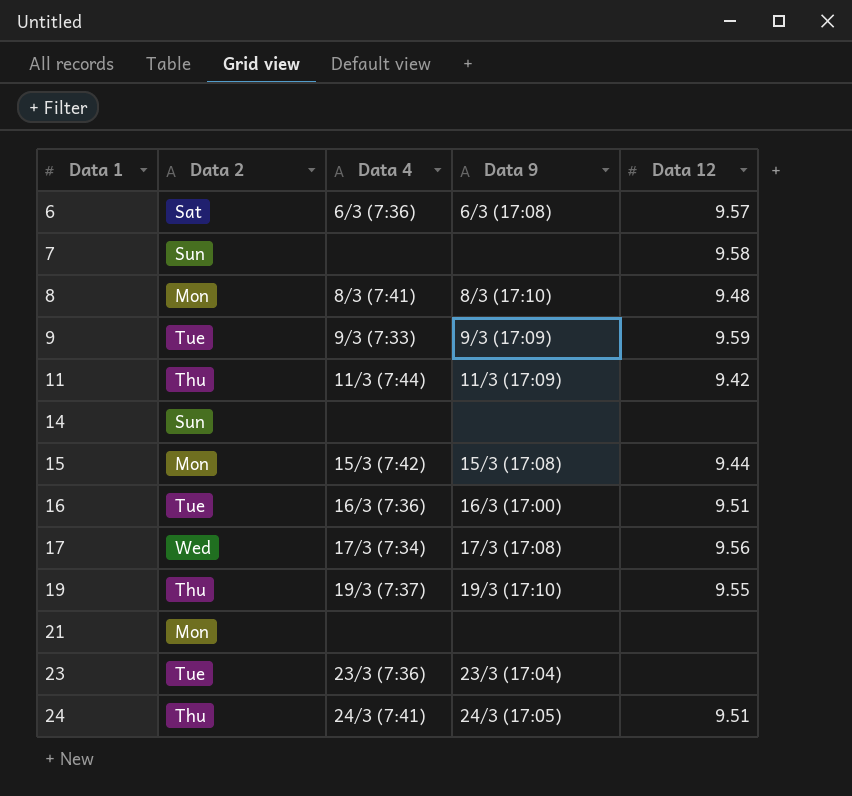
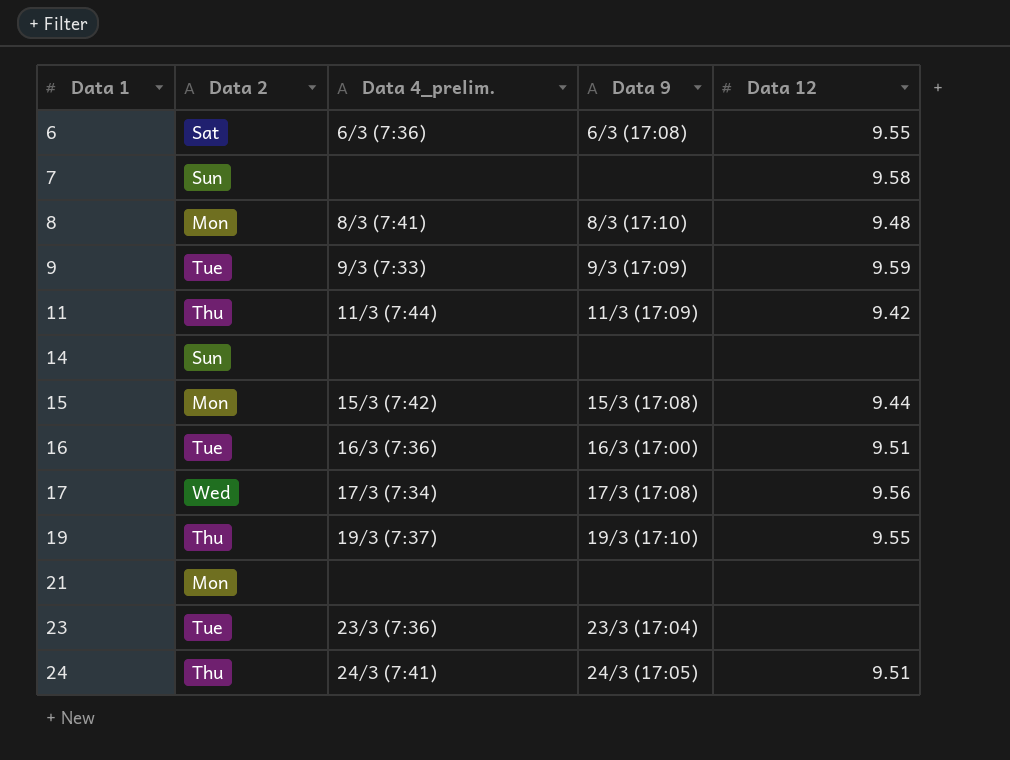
column name: Data 4 -> Data 4_prelim.
6 | Data 12: 9.57 -> 9.55

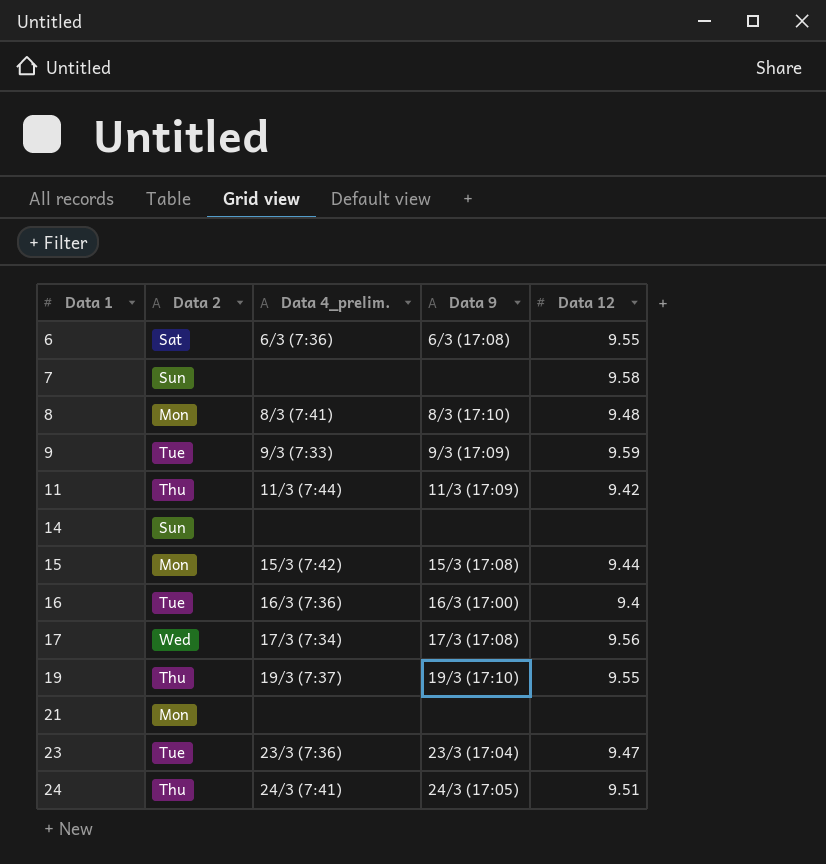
16 | Data 12: 9.51 -> 9.4
23 | Data 12: none -> 9.47

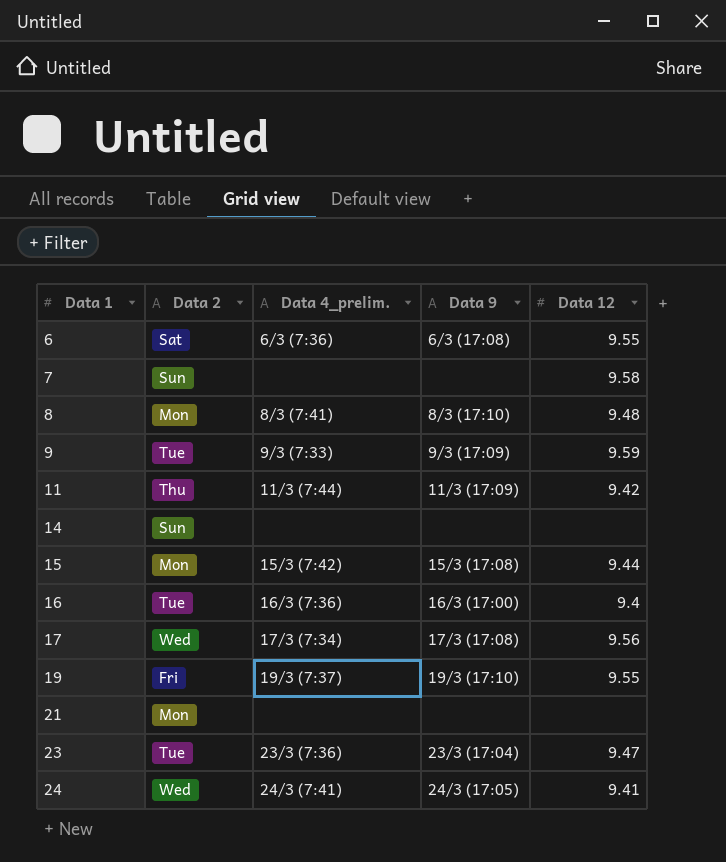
19 | Data 2: Thu -> Fri
24 | Data 2: Thu -> Wed
24 | Data 12: 9.51 -> 9.41

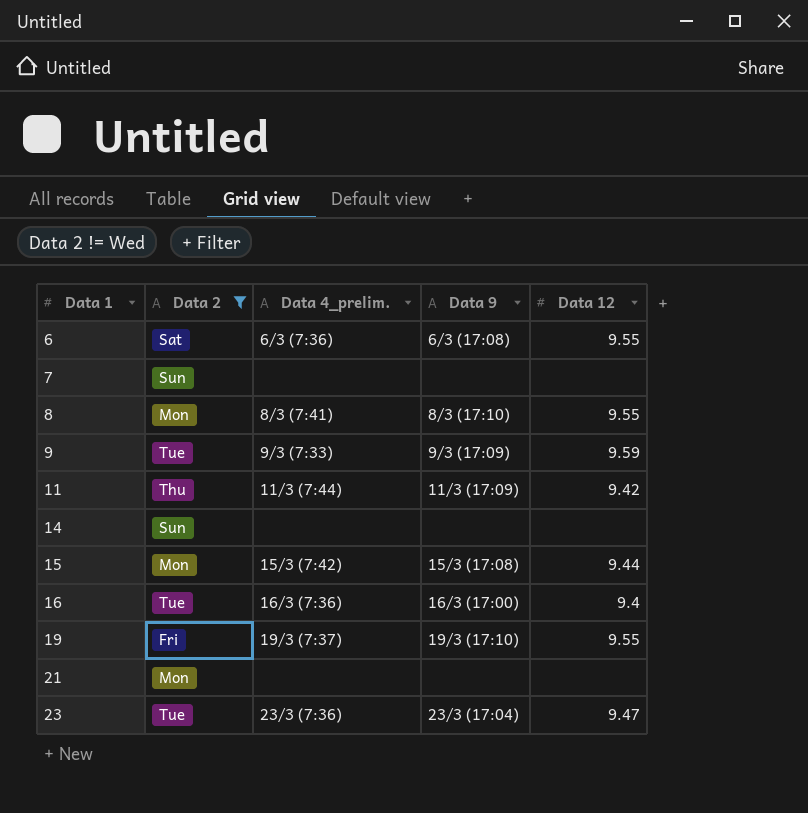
filter: none -> Data 2 != Wed
7 | Data 12: 9.58 -> none
8 | Data 12: 9.48 -> 9.55

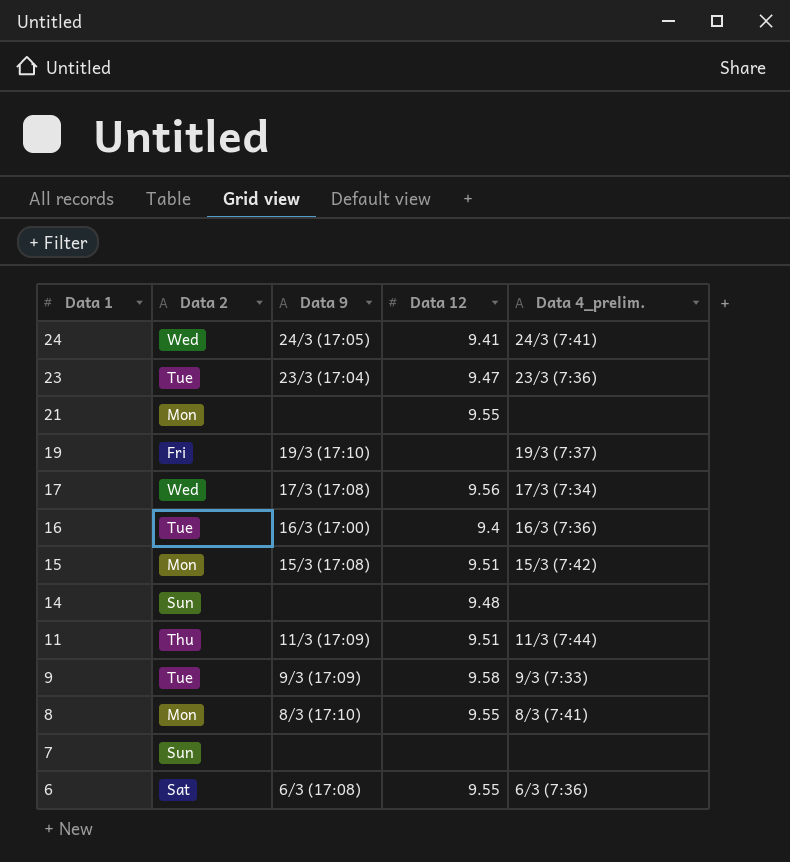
filter: Data 2 != Wed -> none
row order: Data 1 ascending -> Data 1 descending
column Data 4_prelim. | position: 3 -> 5
21 | Data 12: none -> 9.55
19 | Data 12: 9.55 -> none
15 | Data 12: 9.44 -> 9.51
14 | Data 12: none -> 9.48
11 | Data 12: 9.42 -> 9.51
9 | Data 12: 9.59 -> 9.58

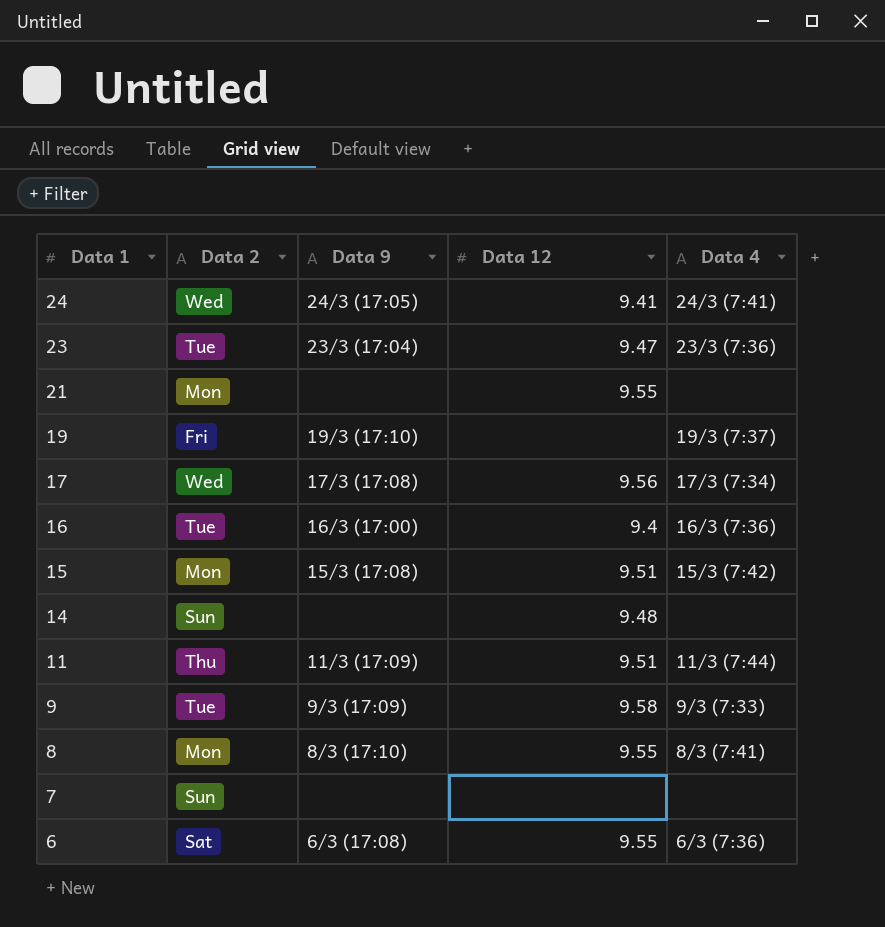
column name: Data 4_prelim. -> Data 4

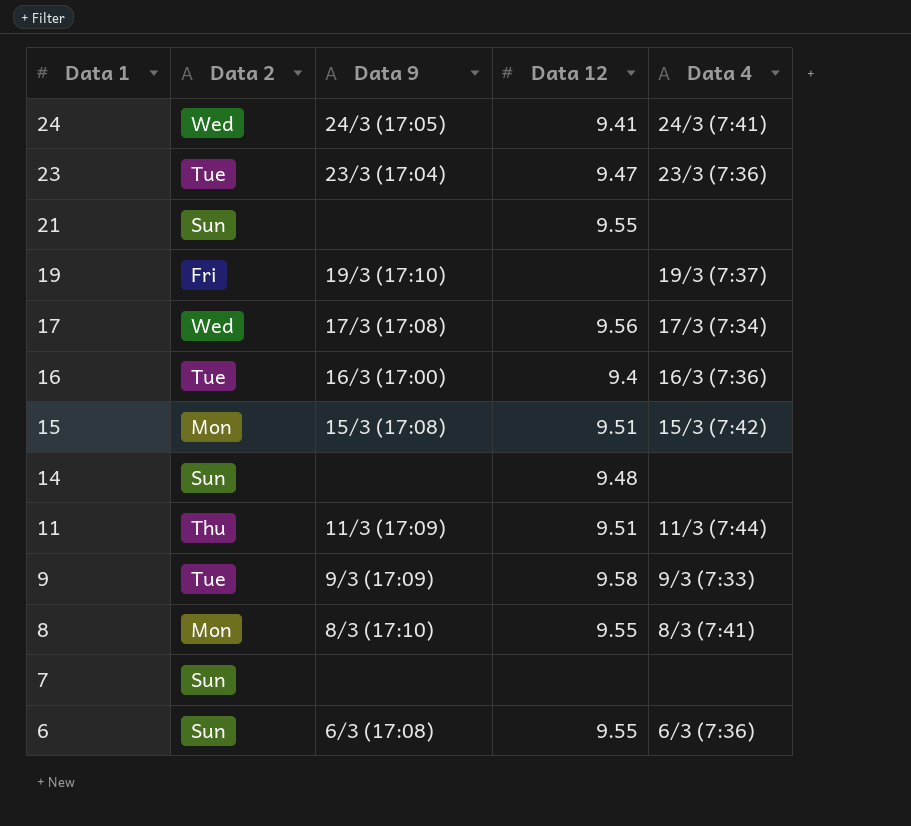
21 | Data 2: Mon -> Sun
6 | Data 2: Sat -> Sun

